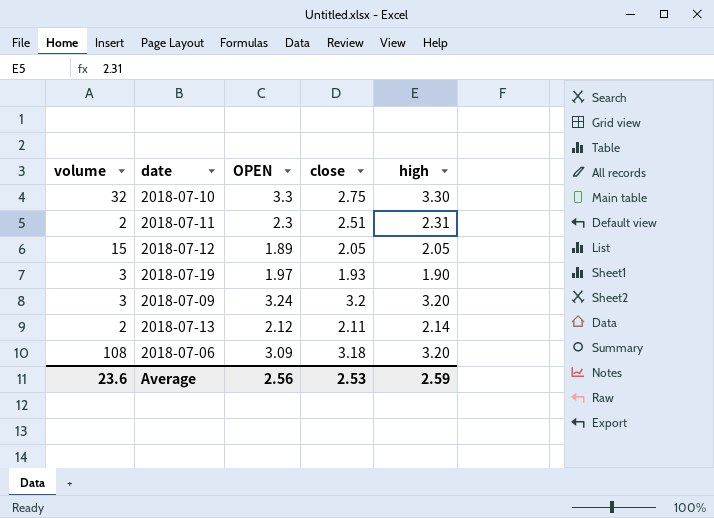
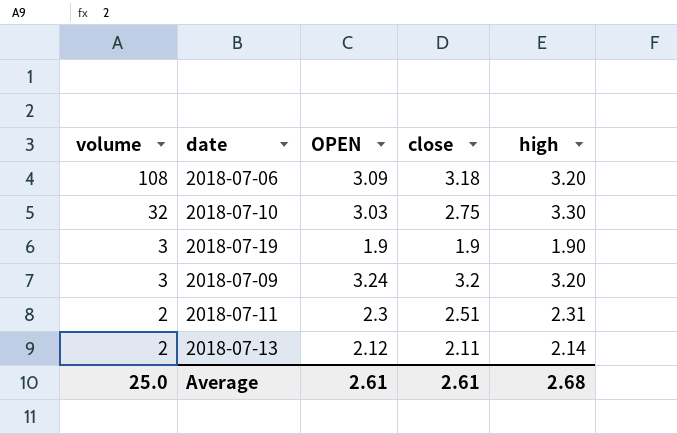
row order: none -> volume descending
row 2018-07-12: 15 | 1.89 | 2.05 | 2.05 -> none
2018-07-10 | OPEN: 3.3 -> 3.03
2018-07-19 | OPEN: 1.97 -> 1.9
2018-07-19 | close: 1.93 -> 1.9
Average | volume: 23.6 -> 25.0
Average | OPEN: 2.56 -> 2.61
Average | close: 2.53 -> 2.61
Average | high: 2.59 -> 2.68

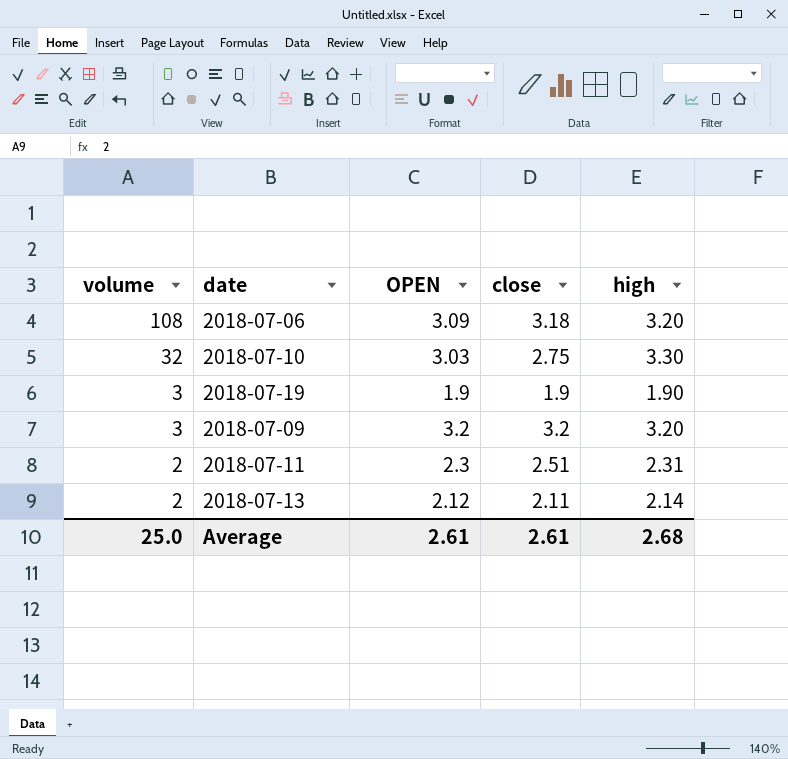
2018-07-09 | OPEN: 3.24 -> 3.2

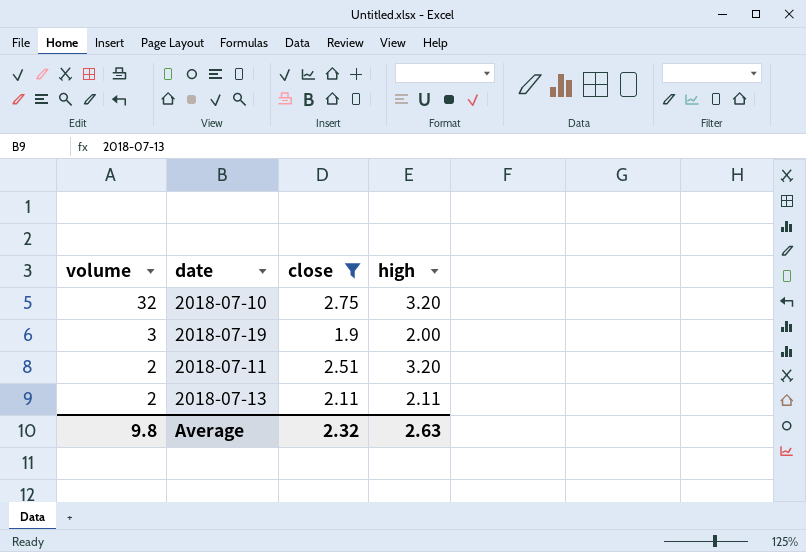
filter: none -> close <= 2.75
column OPEN | position: 3 -> none
2018-07-10 | high: 3.30 -> 3.20
2018-07-19 | high: 1.90 -> 2.00
2018-07-11 | high: 2.31 -> 3.20
2018-07-13 | high: 2.14 -> 2.11
Average | volume: 25.0 -> 9.8
Average | close: 2.61 -> 2.32
Average | high: 2.68 -> 2.63

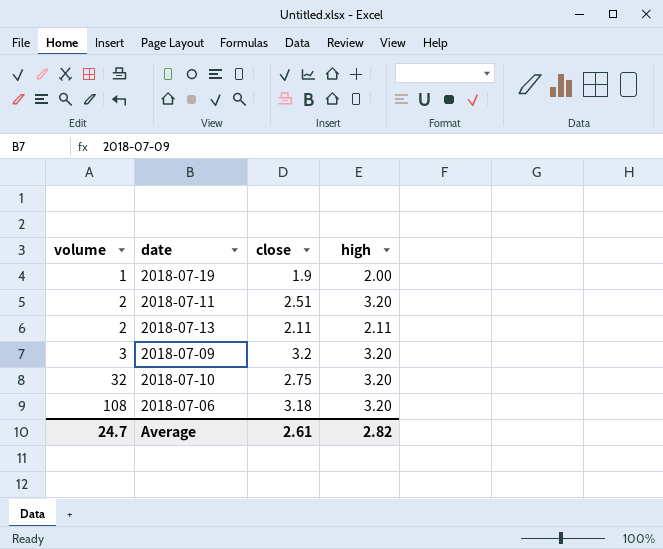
filter: close <= 2.75 -> none
row order: volume descending -> volume ascending
2018-07-19 | volume: 3 -> 1
Average | volume: 9.8 -> 24.7
Average | close: 2.32 -> 2.61
Average | high: 2.63 -> 2.82

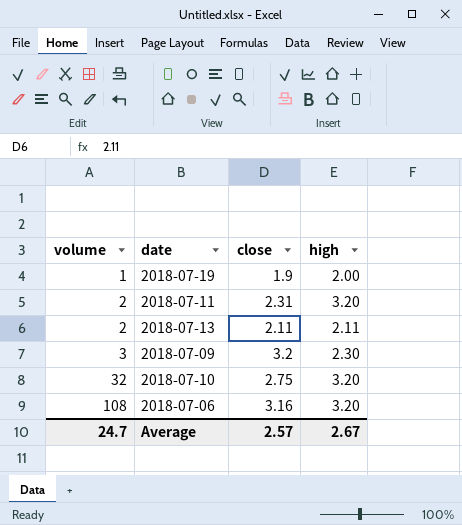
2018-07-11 | close: 2.51 -> 2.31
2018-07-09 | high: 3.20 -> 2.30
2018-07-06 | close: 3.18 -> 3.16
Average | close: 2.61 -> 2.57
Average | high: 2.82 -> 2.67

